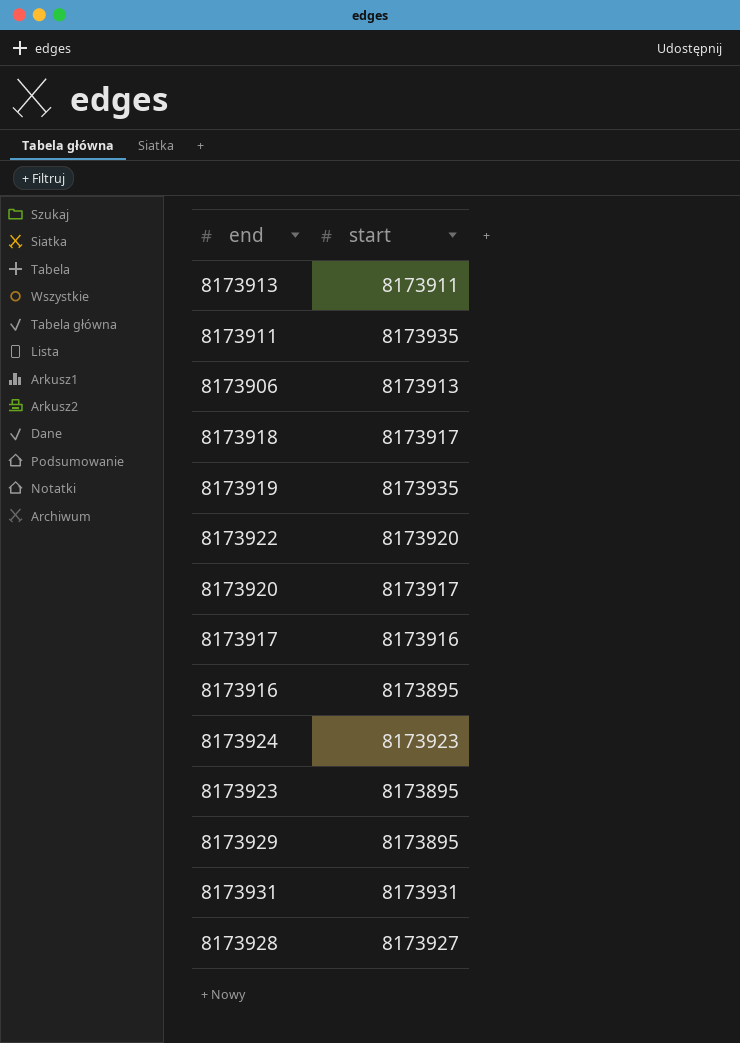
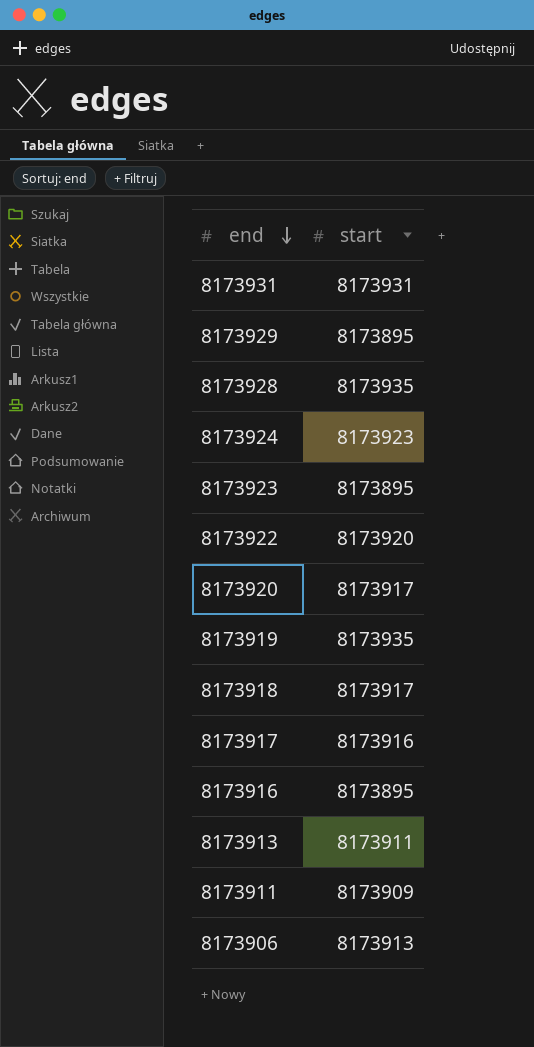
row order: none -> end descending
8173928 | start: 8173927 -> 8173935
8173911 | start: 8173935 -> 8173909

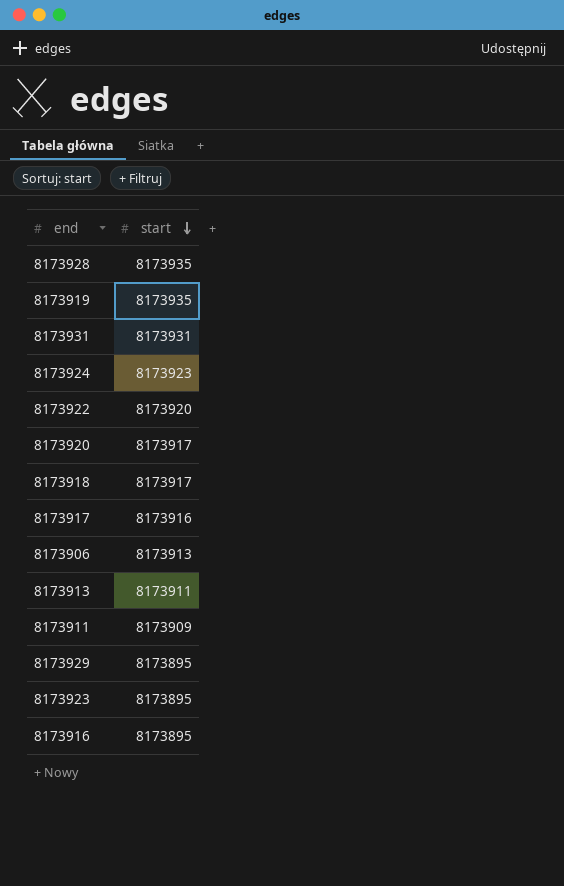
row order: end descending -> start descending

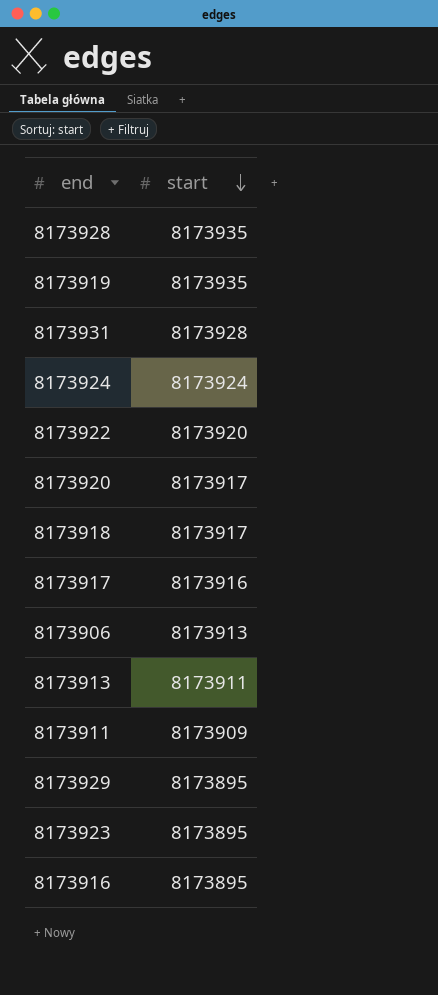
8173931 | start: 8173931 -> 8173928
8173924 | start: 8173923 -> 8173924

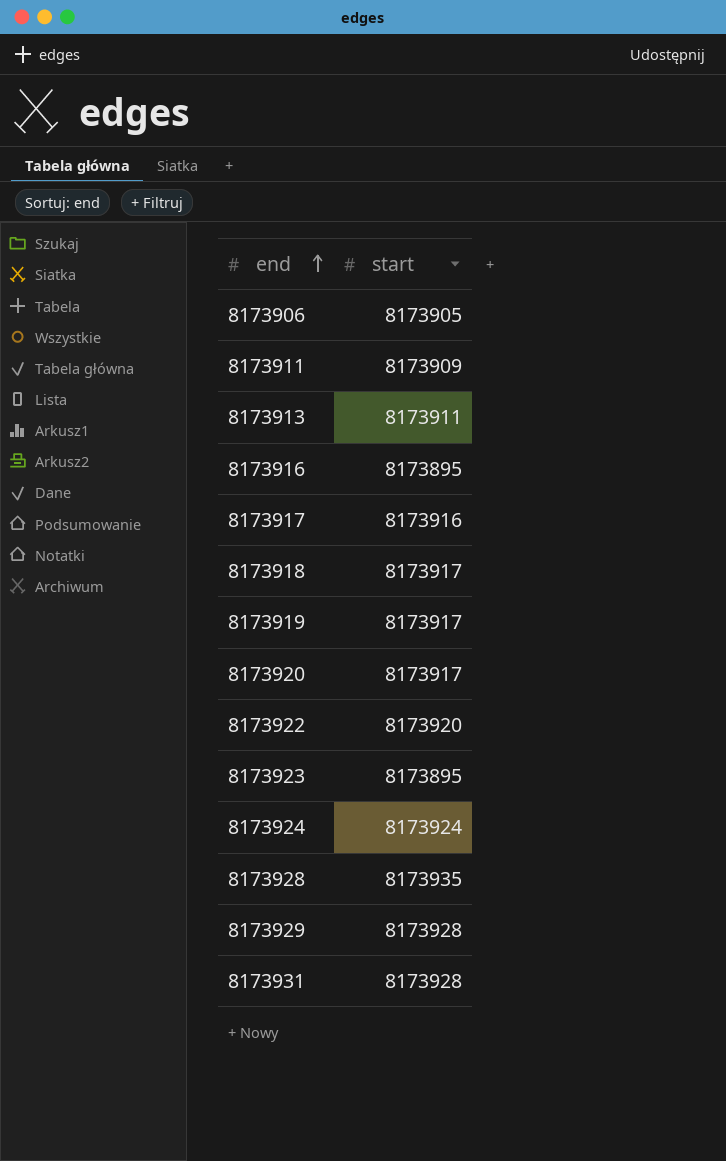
row order: start descending -> end ascending
8173906 | start: 8173913 -> 8173905
8173919 | start: 8173935 -> 8173917
8173929 | start: 8173895 -> 8173928

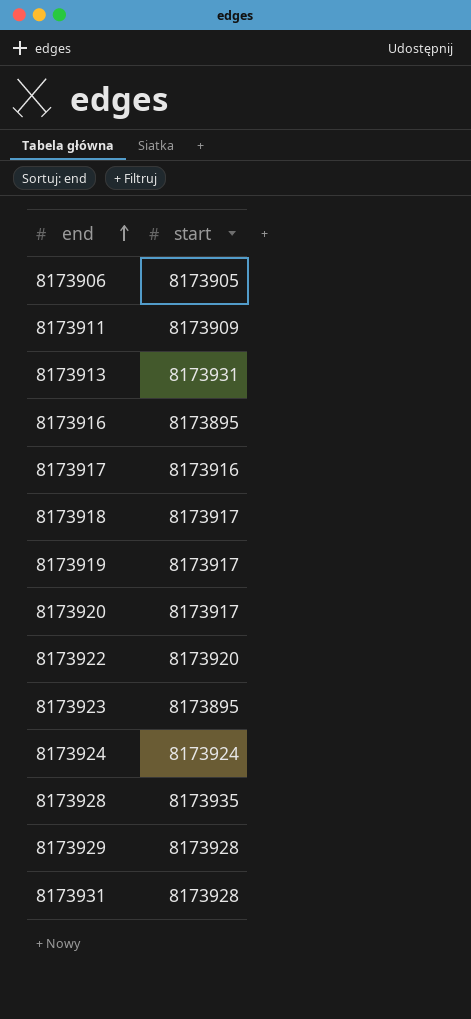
8173913 | start: 8173911 -> 8173931

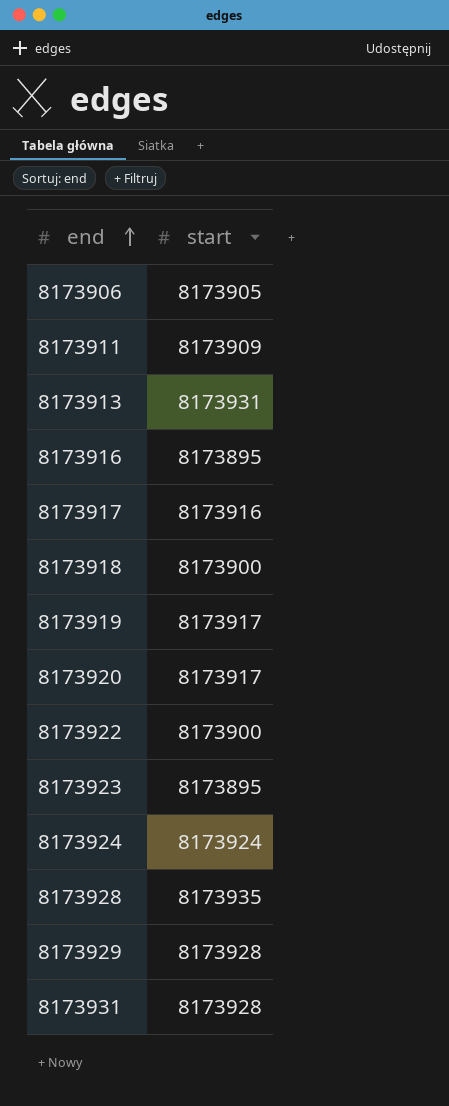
8173918 | start: 8173917 -> 8173900
8173922 | start: 8173920 -> 8173900

